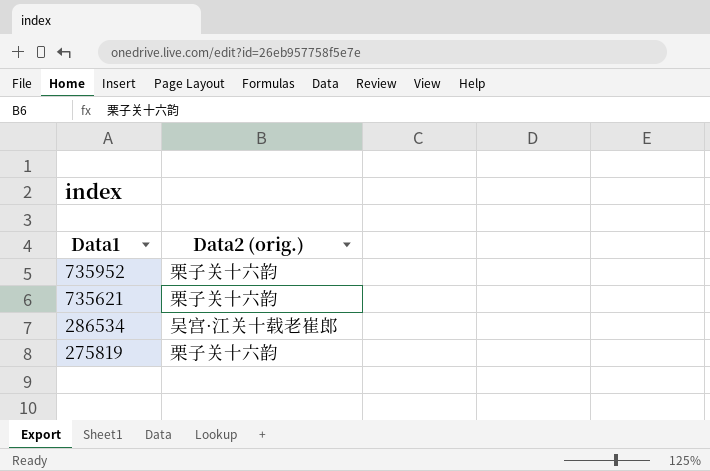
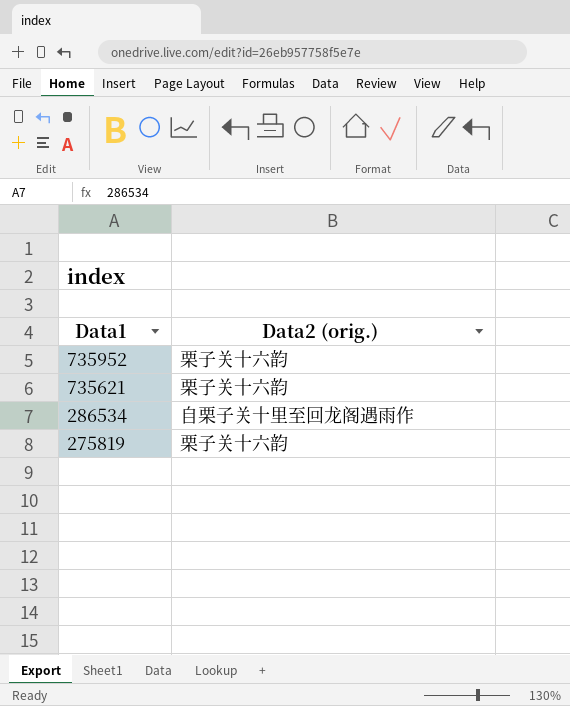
286534 | Data2 (orig.): 吴宫·江关十载老崔郎 -> 自栗子关十里至回龙阁遇雨作

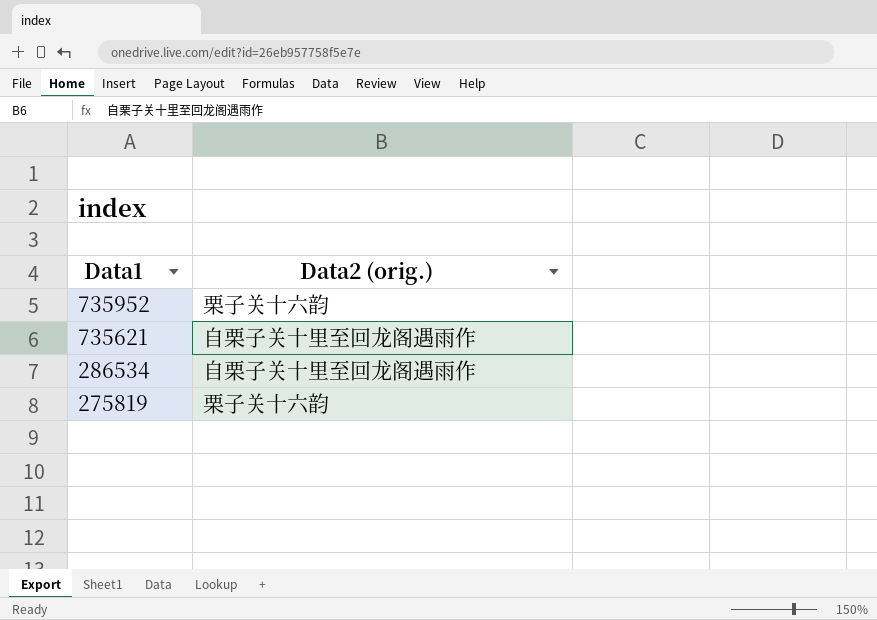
735621 | Data2 (orig.): 栗子关十六韵 -> 自栗子关十里至回龙阁遇雨作

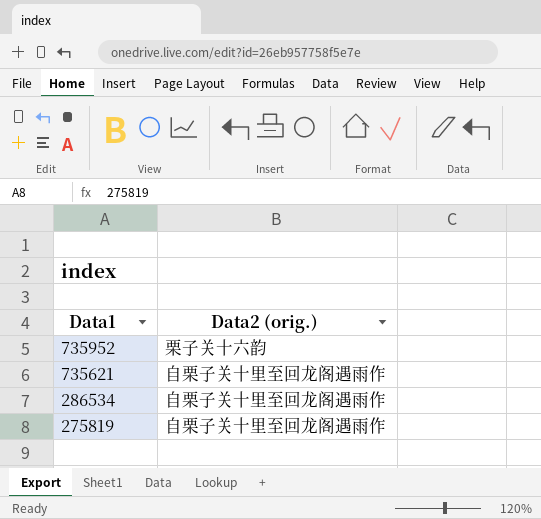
275819 | Data2 (orig.): 栗子关十六韵 -> 自栗子关十里至回龙阁遇雨作

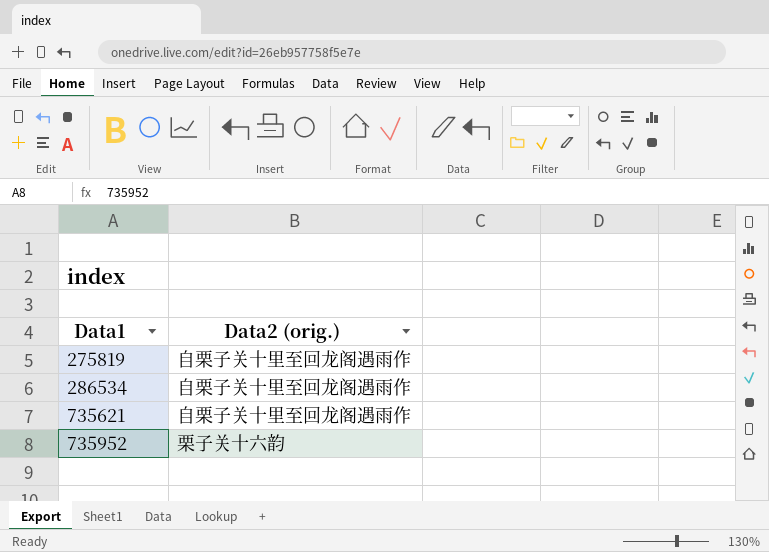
row order: Data1 descending -> Data1 ascending

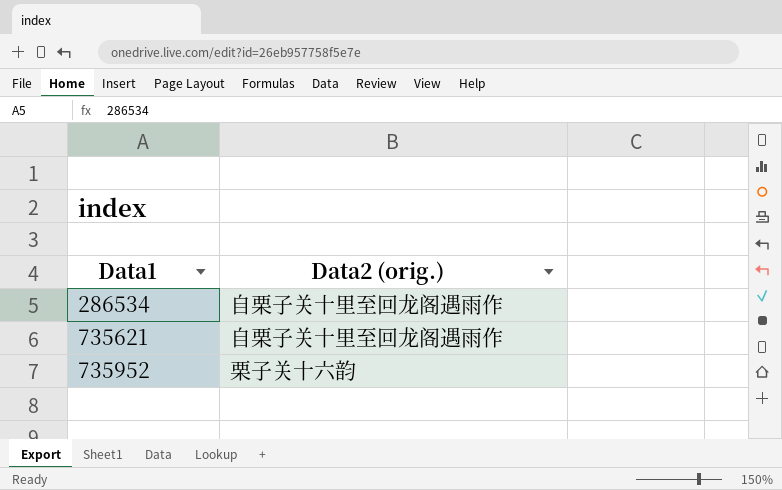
row 275819: 自栗子关十里至回龙阁遇雨作 -> none

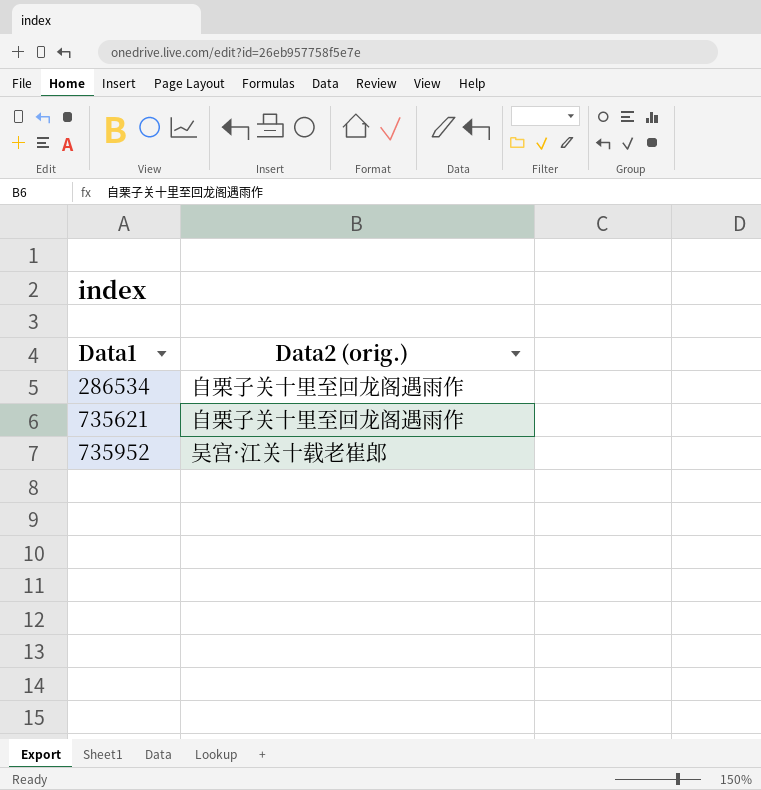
735952 | Data2 (orig.): 栗子关十六韵 -> 吴宫·江关十载老崔郎

